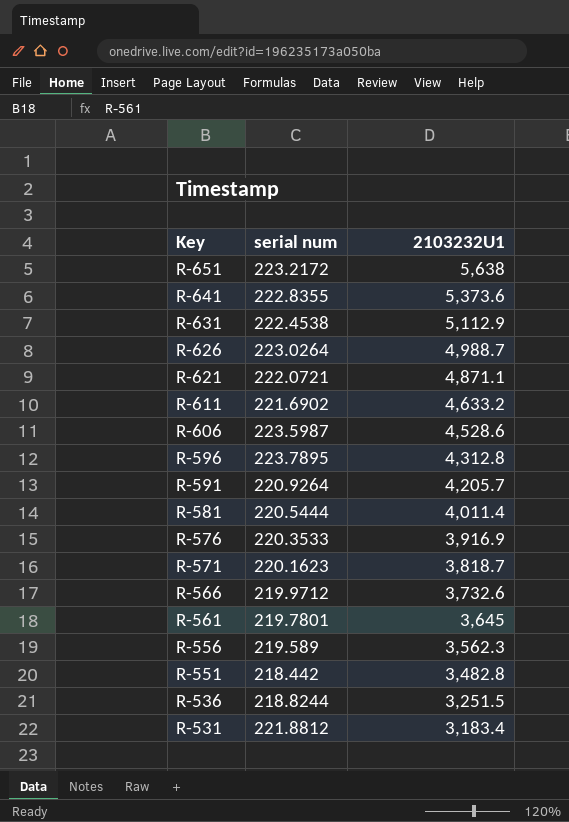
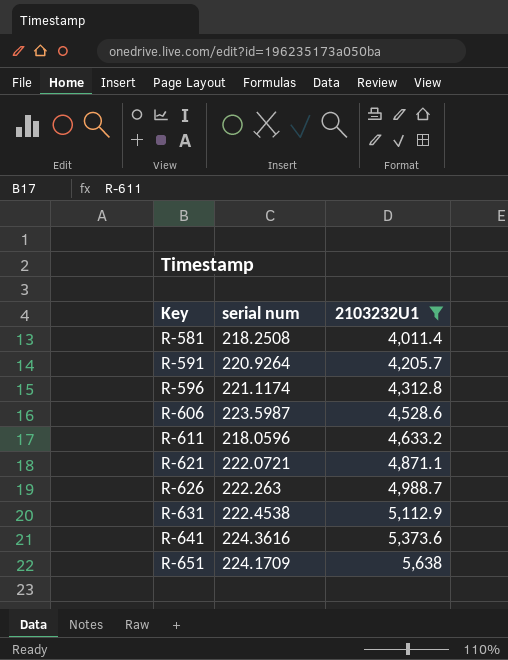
filter: none -> 2103232U1 >= 4,011.4
row order: Key descending -> Key ascending
R-581 | serial num: 220.5444 -> 218.2508
R-596 | serial num: 223.7895 -> 221.1174
R-611 | serial num: 221.6902 -> 218.0596
R-626 | serial num: 223.0264 -> 222.263
R-641 | serial num: 222.8355 -> 224.3616
R-651 | serial num: 223.2172 -> 224.1709

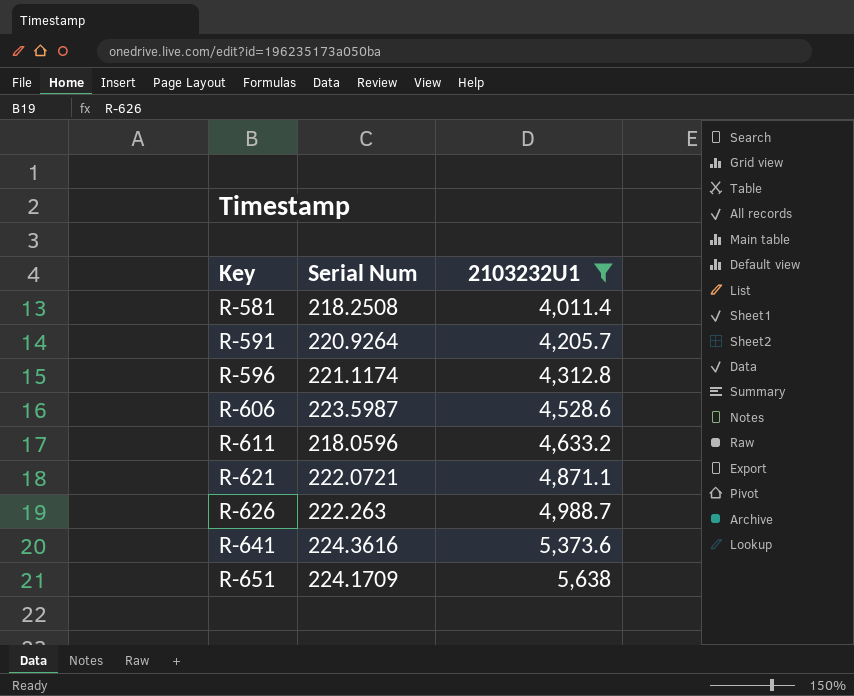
column name: serial num -> Serial Num
row R-631: 222.4538 | 5,112.9 -> none

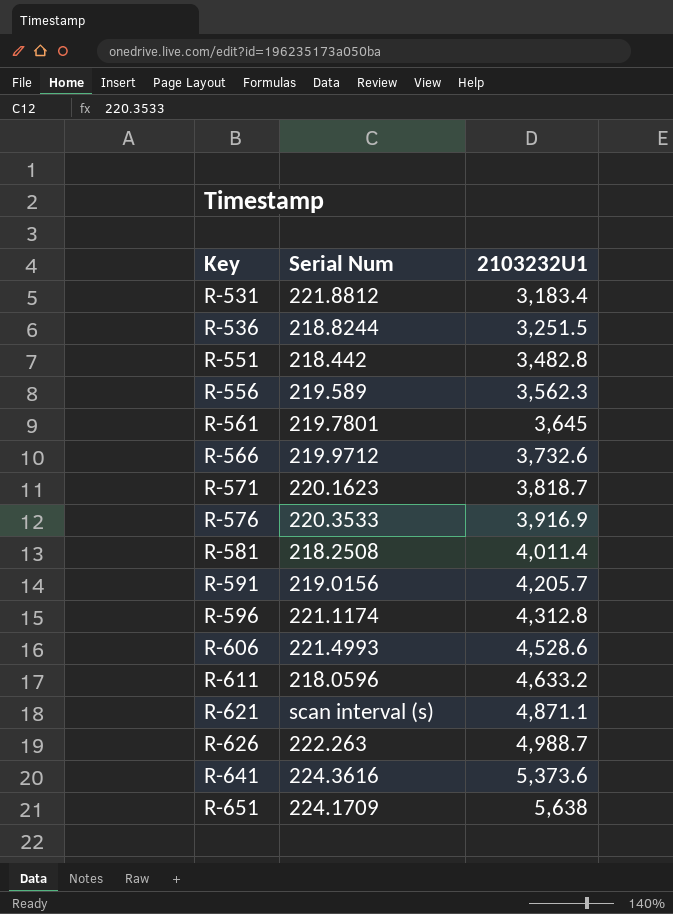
filter: 2103232U1 >= 4,011.4 -> none
R-591 | Serial Num: 220.9264 -> 219.0156
R-606 | Serial Num: 223.5987 -> 221.4993
R-621 | Serial Num: 222.0721 -> scan interval (s)

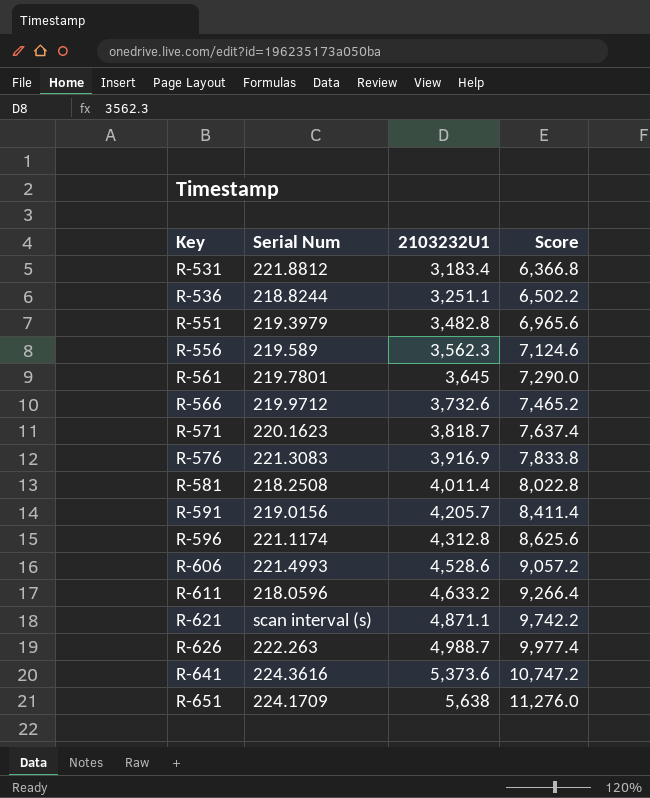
column Score | formula: none -> [2103232U1] * 2
R-536 | 2103232U1: 3,251.5 -> 3,251.1
R-551 | Serial Num: 218.442 -> 219.3979
R-576 | Serial Num: 220.3533 -> 221.3083

